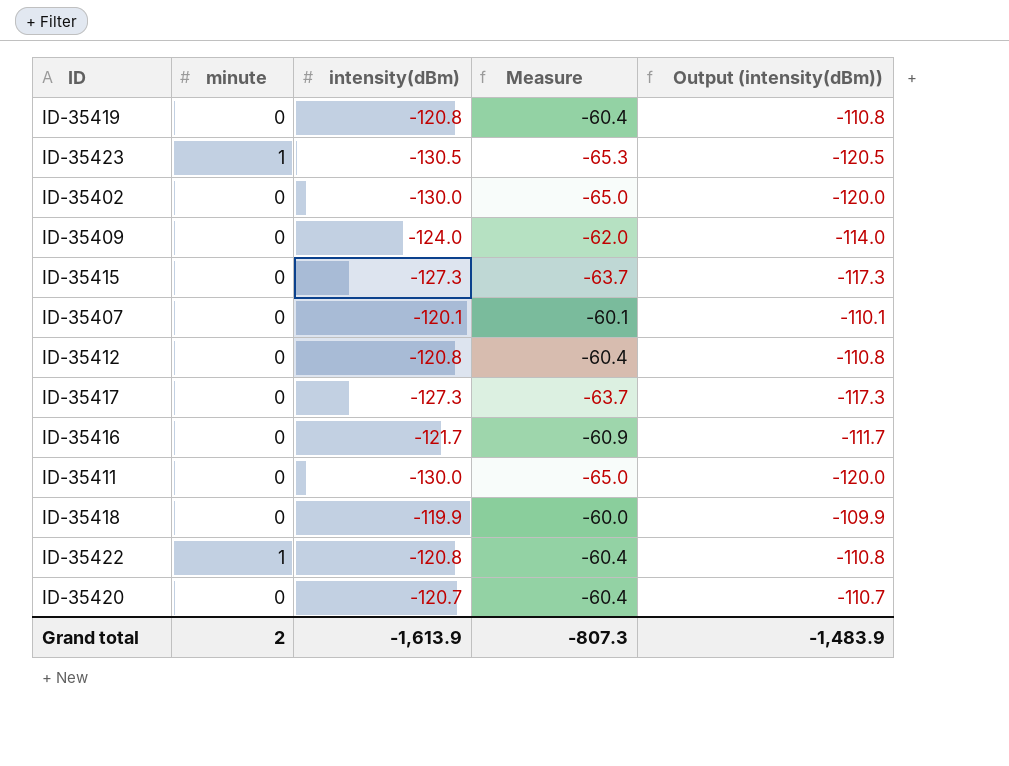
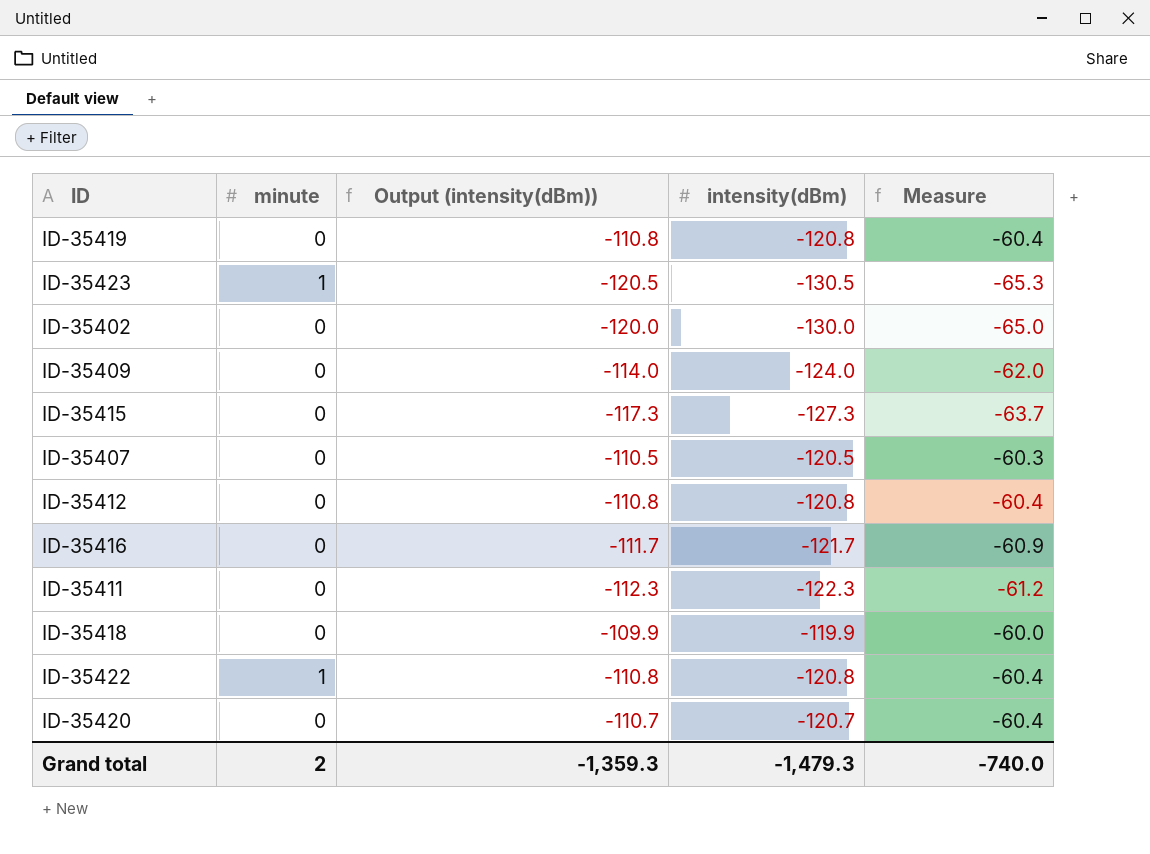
column Output (intensity(dBm)) | position: 5 -> 3
row ID-35417: 0 | -127.3 | -63.7 | -117.3 -> none
ID-35407 | Output (intensity(dBm)): -110.1 -> -110.5
ID-35407 | intensity(dBm): -120.1 -> -120.5
ID-35407 | Measure: -60.1 -> -60.3
ID-35411 | Output (intensity(dBm)): -120.0 -> -112.3
ID-35411 | intensity(dBm): -130.0 -> -122.3
ID-35411 | Measure: -65.0 -> -61.2
Grand total | Output (intensity(dBm)): -1,483.9 -> -1,359.3
Grand total | intensity(dBm): -1,613.9 -> -1,479.3
Grand total | Measure: -807.3 -> -740.0

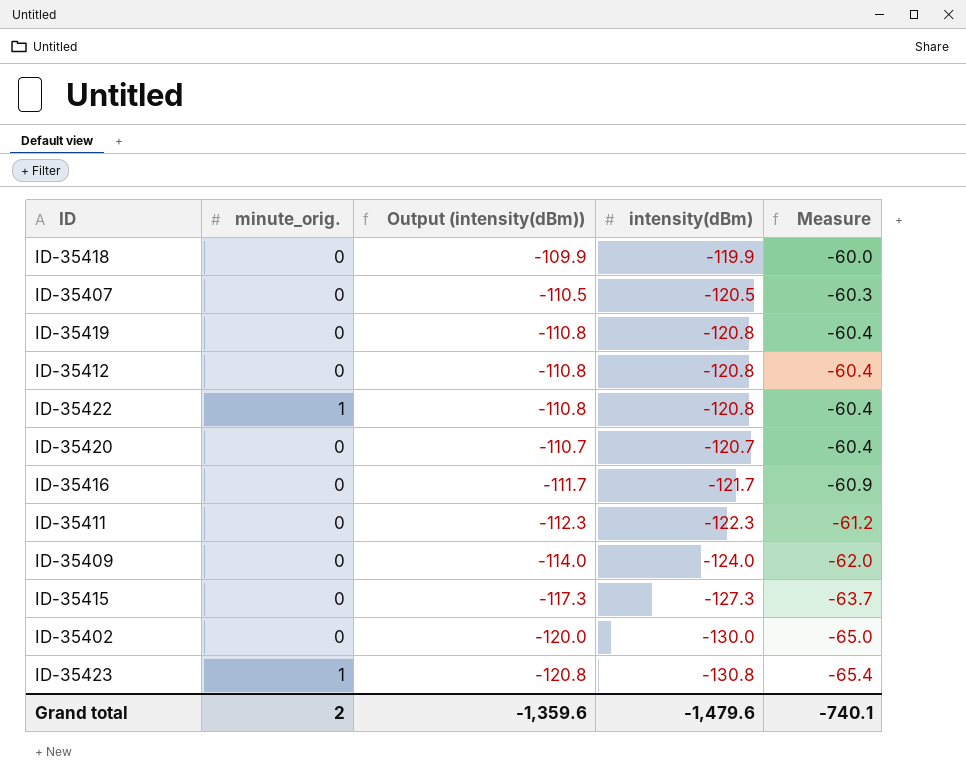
row order: none -> Measure descending
column name: minute -> minute_orig.
ID-35423 | Output (intensity(dBm)): -120.5 -> -120.8
ID-35423 | intensity(dBm): -130.5 -> -130.8
ID-35423 | Measure: -65.3 -> -65.4
Grand total | Output (intensity(dBm)): -1,359.3 -> -1,359.6
Grand total | intensity(dBm): -1,479.3 -> -1,479.6
Grand total | Measure: -740.0 -> -740.1

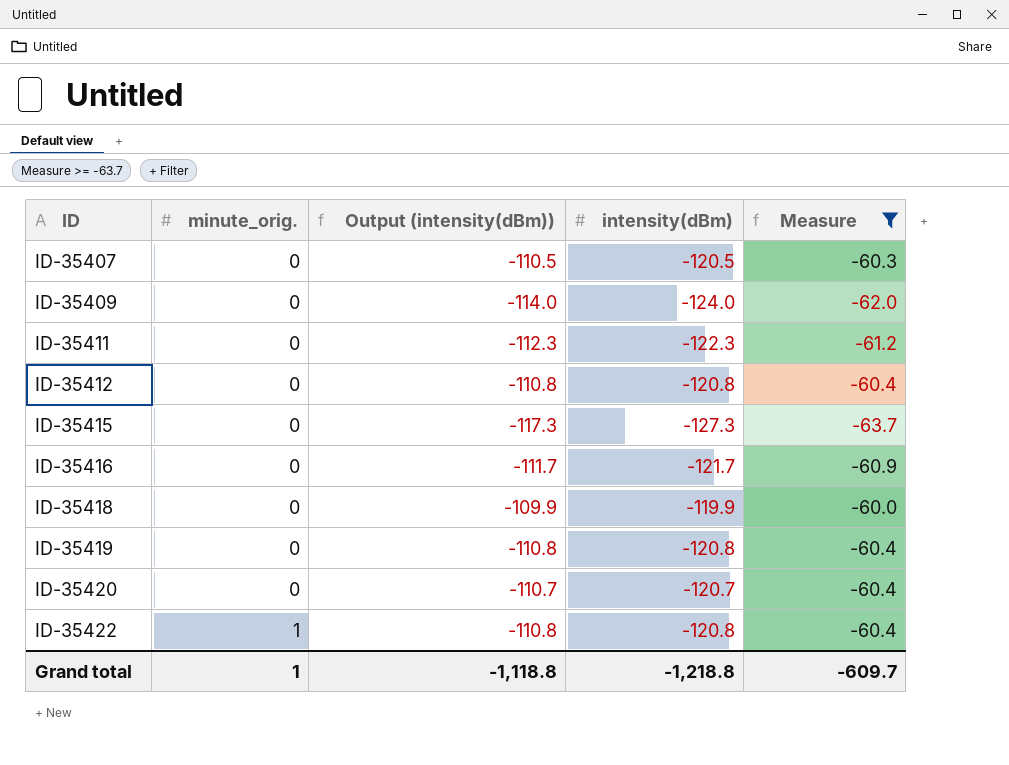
filter: none -> Measure >= -63.7
row order: Measure descending -> ID ascending
Grand total | minute_orig.: 2 -> 1
Grand total | Output (intensity(dBm)): -1,359.6 -> -1,118.8
Grand total | intensity(dBm): -1,479.6 -> -1,218.8
Grand total | Measure: -740.1 -> -609.7

